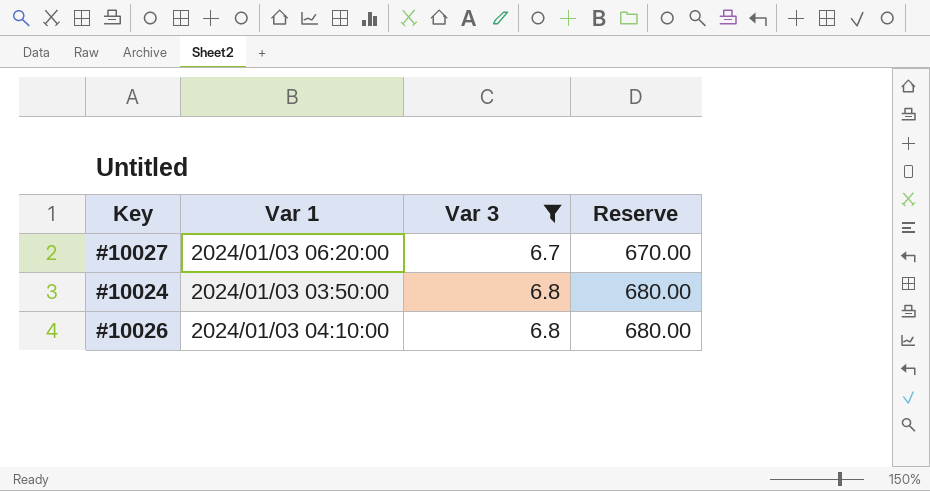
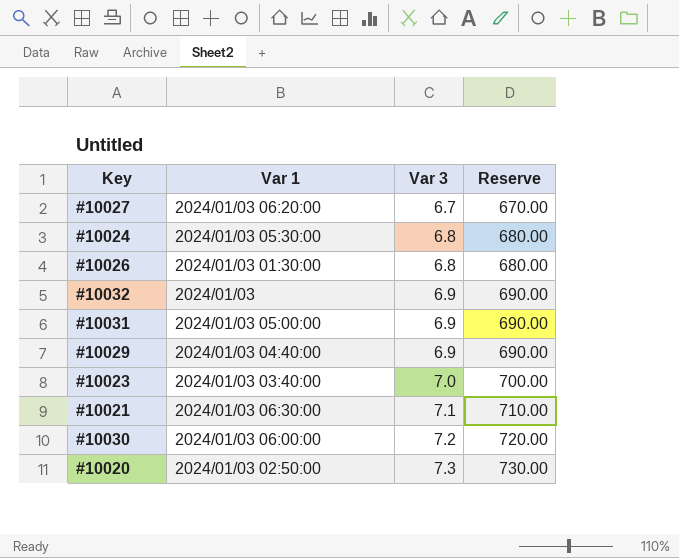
filter: Var 3 <= 6.8 -> none
#10024 | Var 1: 2024/01/03 03:50:00 -> 2024/01/03 05:30:00
#10026 | Var 1: 2024/01/03 04:10:00 -> 2024/01/03 01:30:00

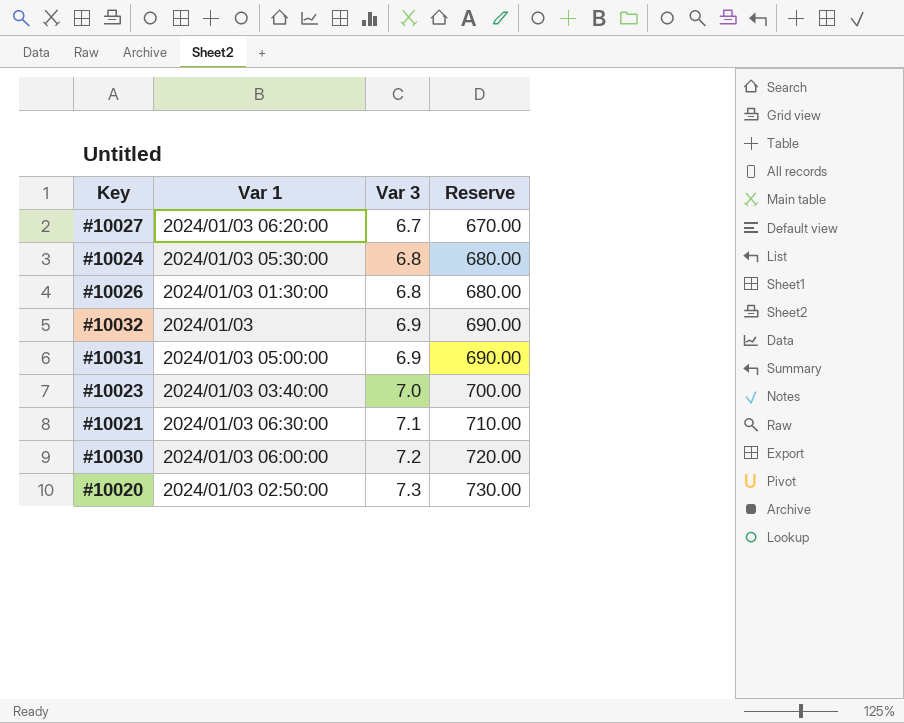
row #10029: 2024/01/03 04:40:00 | 6.9 | 690.00 -> none

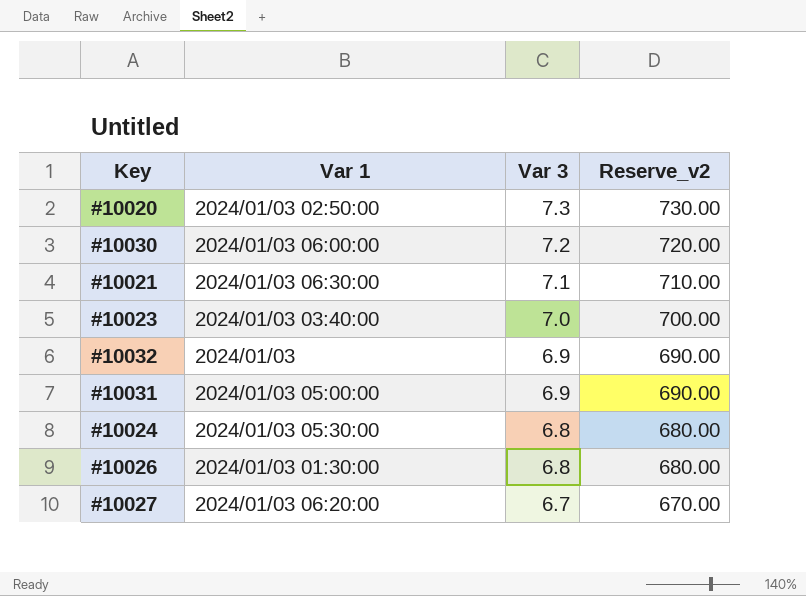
row order: Var 3 ascending -> Var 3 descending
column name: Reserve -> Reserve_v2

